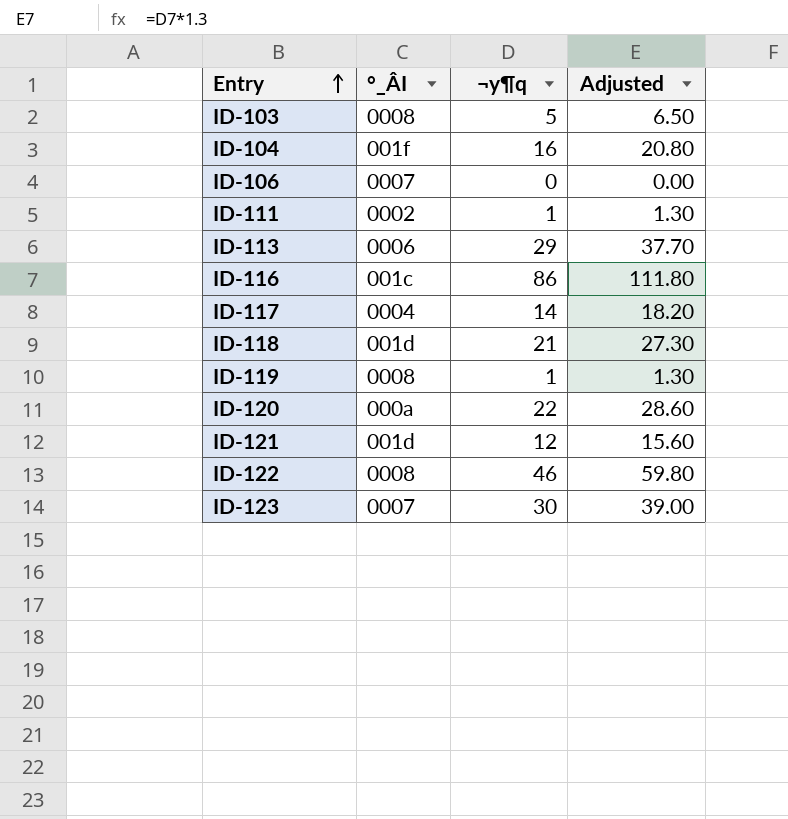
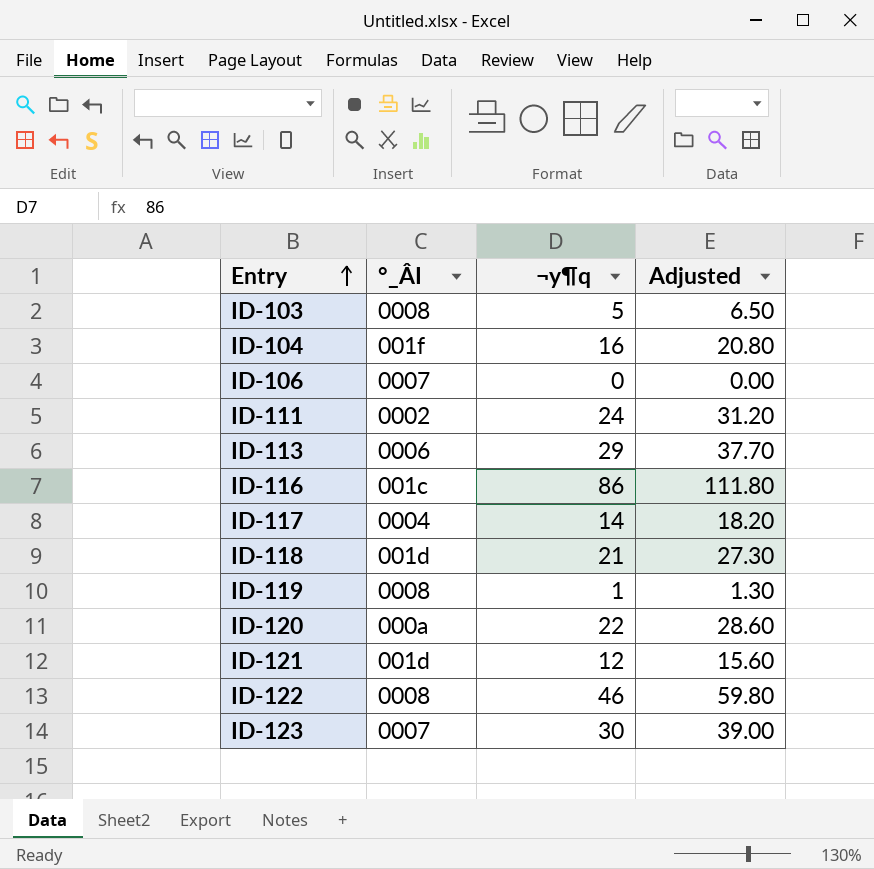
ID-111 | ¬y¶q: 1 -> 24
ID-111 | Adjusted: 1.30 -> 31.20

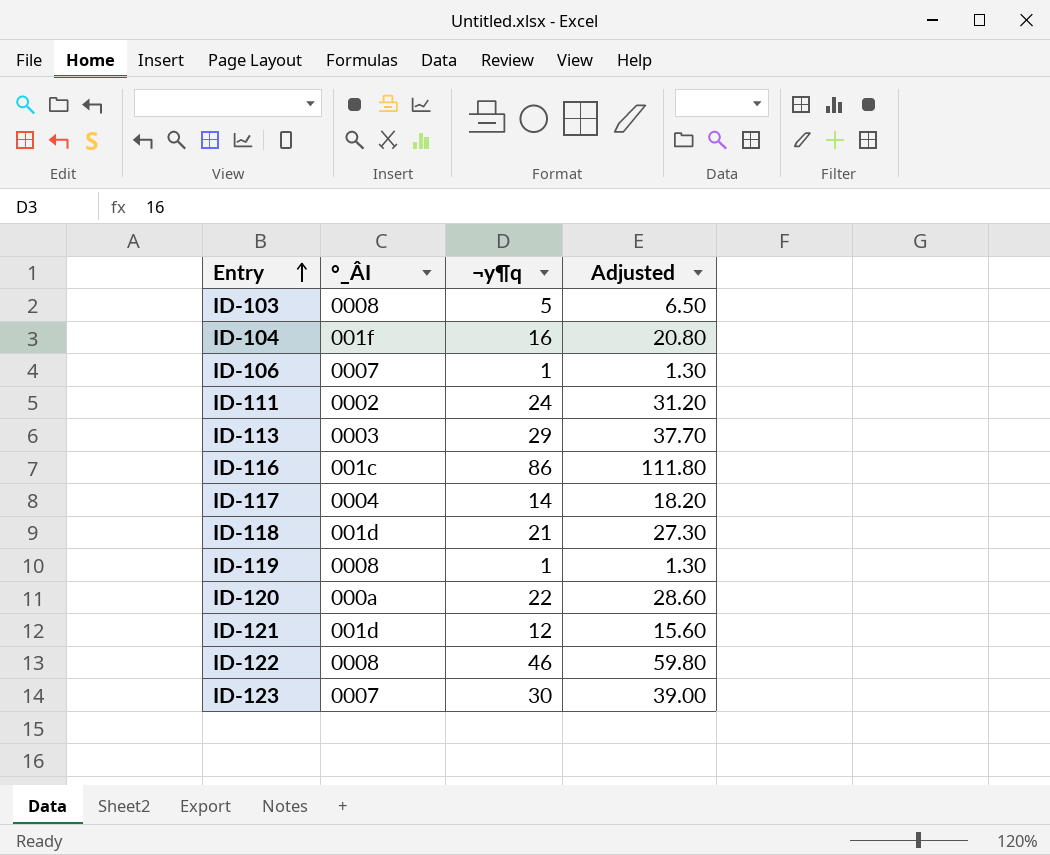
ID-106 | ¬y¶q: 0 -> 1
ID-106 | Adjusted: 0.00 -> 1.30
ID-113 | °_ÂI: 0006 -> 0003

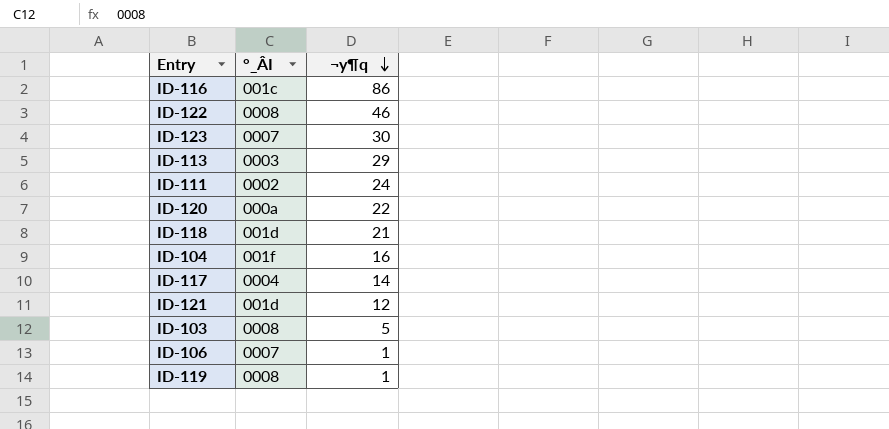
row order: Entry ascending -> ¬y¶q descending
column Adjusted | formula: [¬y¶q] * 1.3 -> none

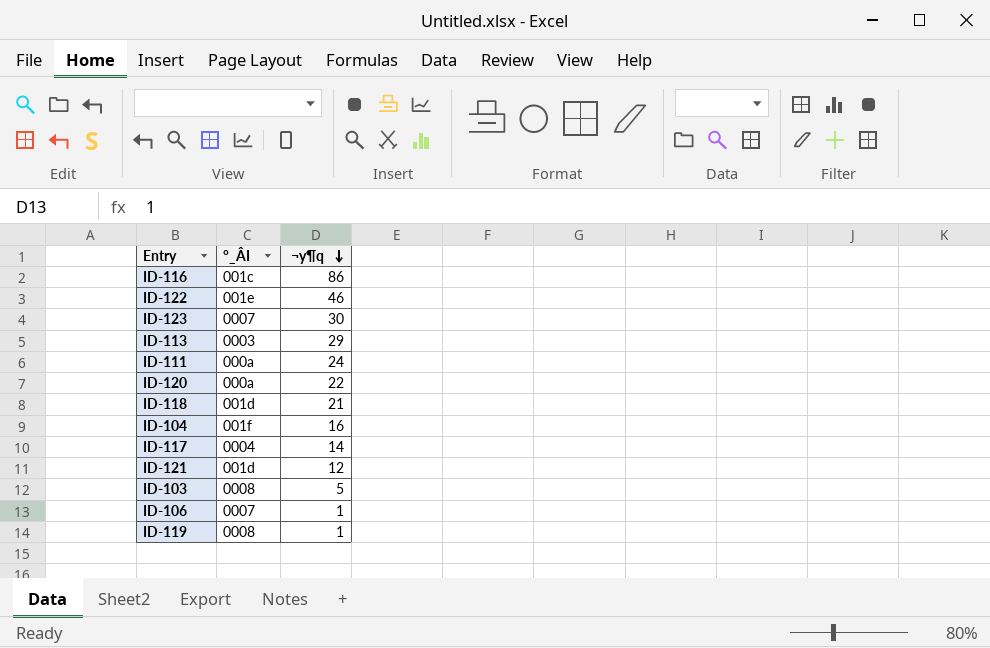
ID-122 | °_ÂI: 0008 -> 001e
ID-111 | °_ÂI: 0002 -> 000a

